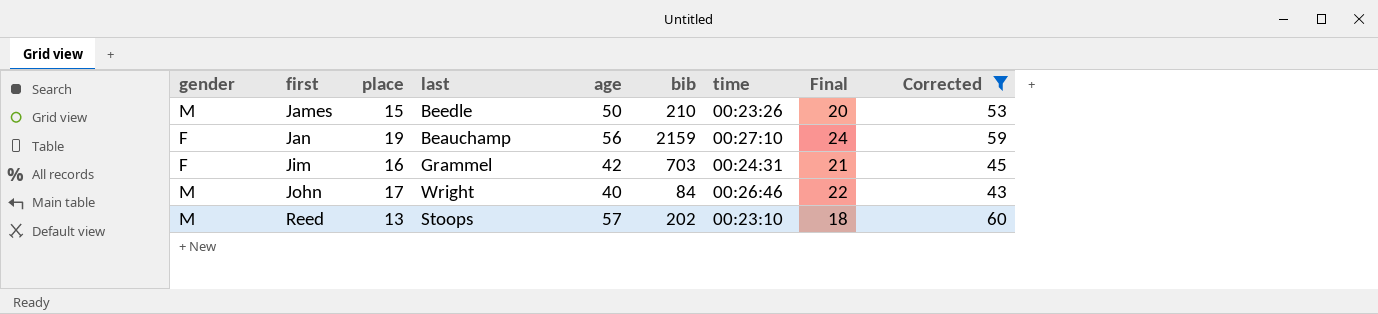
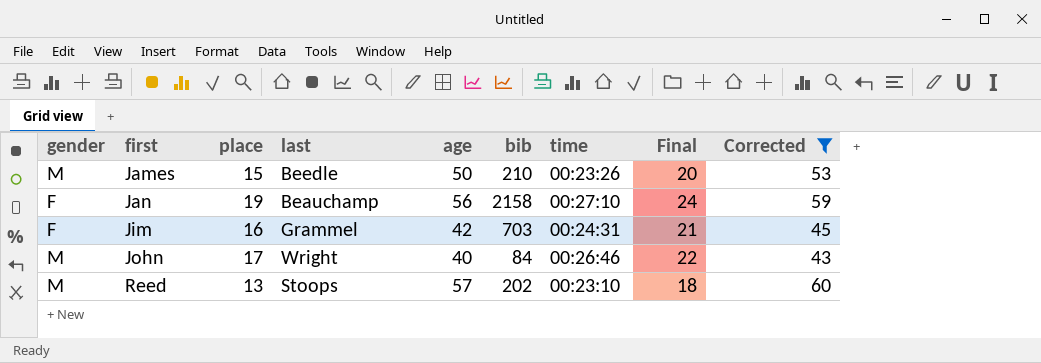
Jan | bib: 2159 -> 2158

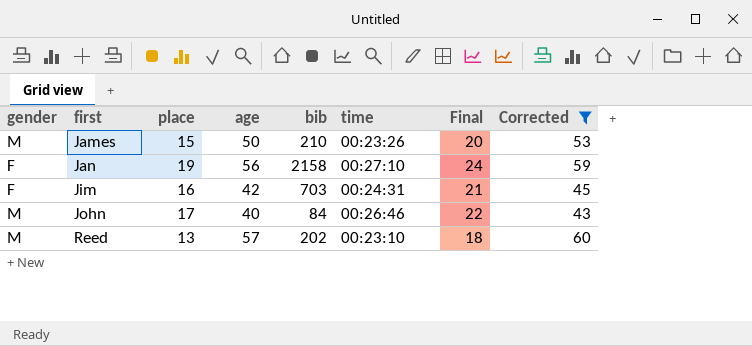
column last | position: 4 -> none

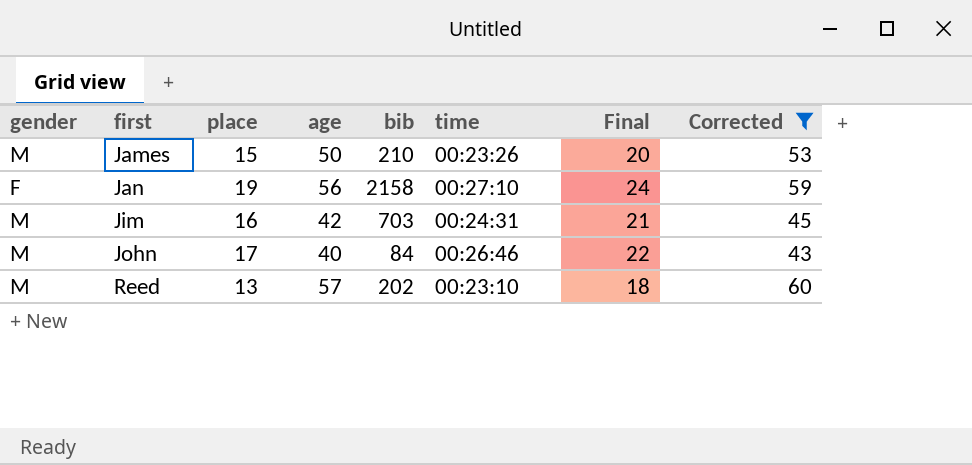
Jim | gender: F -> M

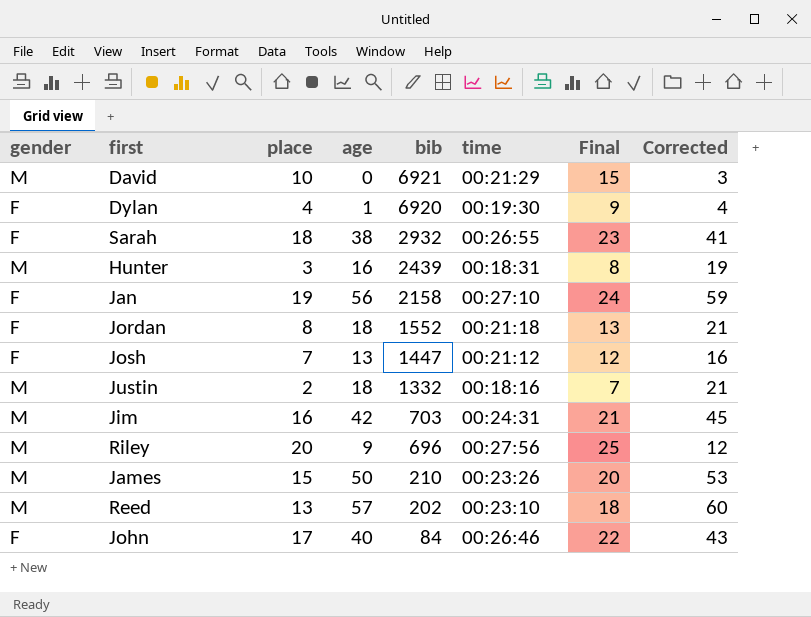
filter: Corrected >= 43 -> none
row order: first ascending -> bib descending
John | gender: M -> F

